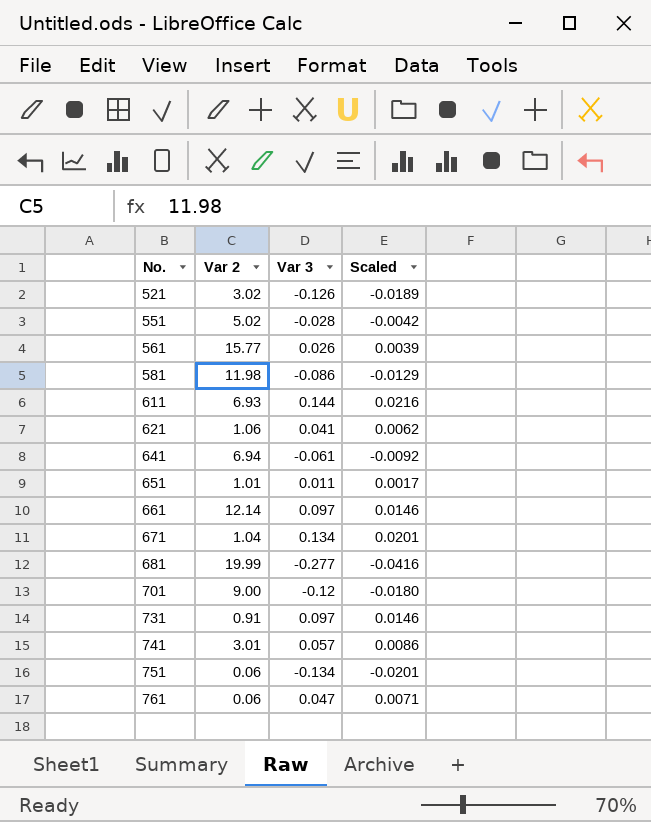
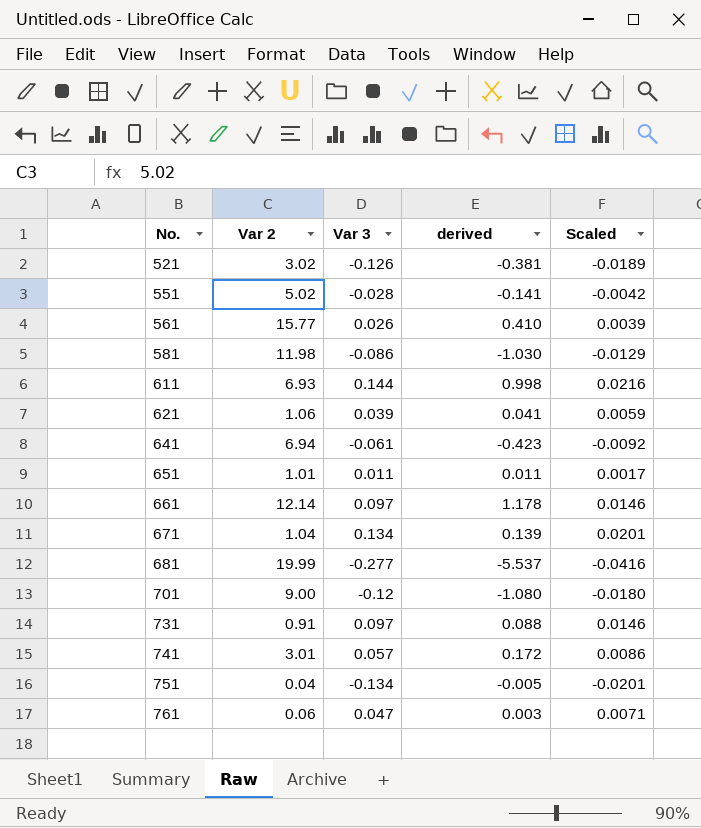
column derived | formula: none -> [Var 2] * [Var 3]
621 | Var 3: 0.041 -> 0.039
621 | Scaled: 0.0062 -> 0.0059
751 | Var 2: 0.06 -> 0.04

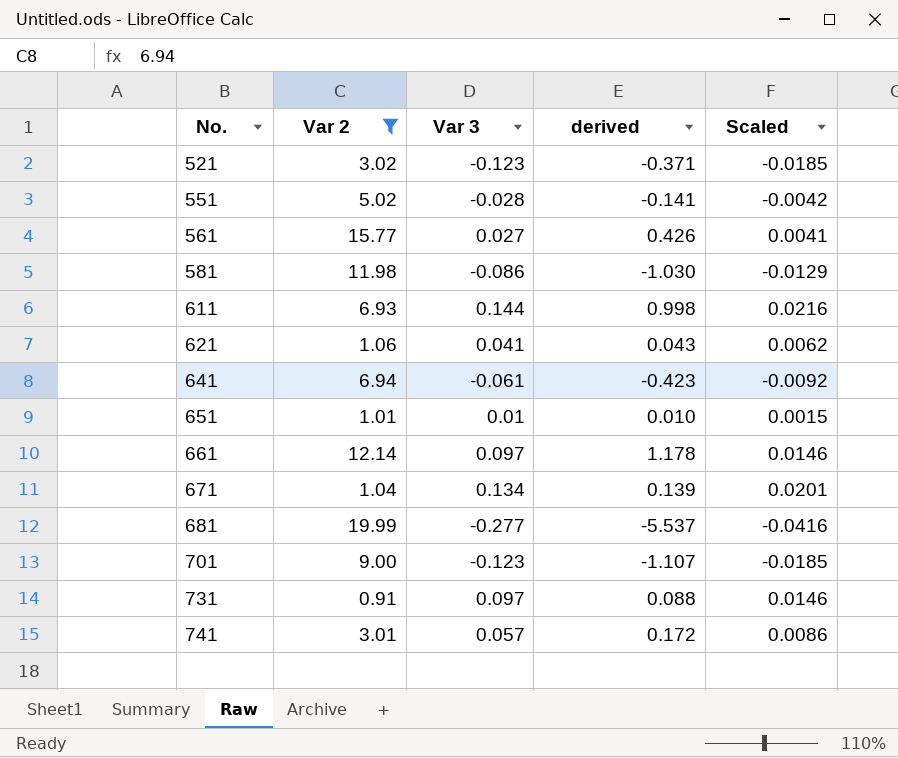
filter: none -> Var 2 >= 0.91
521 | Var 3: -0.126 -> -0.123
521 | derived: -0.381 -> -0.371
521 | Scaled: -0.0189 -> -0.0185
561 | Var 3: 0.026 -> 0.027
561 | derived: 0.410 -> 0.426
561 | Scaled: 0.0039 -> 0.0041
621 | Var 3: 0.039 -> 0.041
621 | derived: 0.041 -> 0.043
621 | Scaled: 0.0059 -> 0.0062
651 | Var 3: 0.011 -> 0.01
651 | derived: 0.011 -> 0.010
651 | Scaled: 0.0017 -> 0.0015
701 | Var 3: -0.12 -> -0.123
701 | derived: -1.080 -> -1.107
701 | Scaled: -0.0180 -> -0.0185

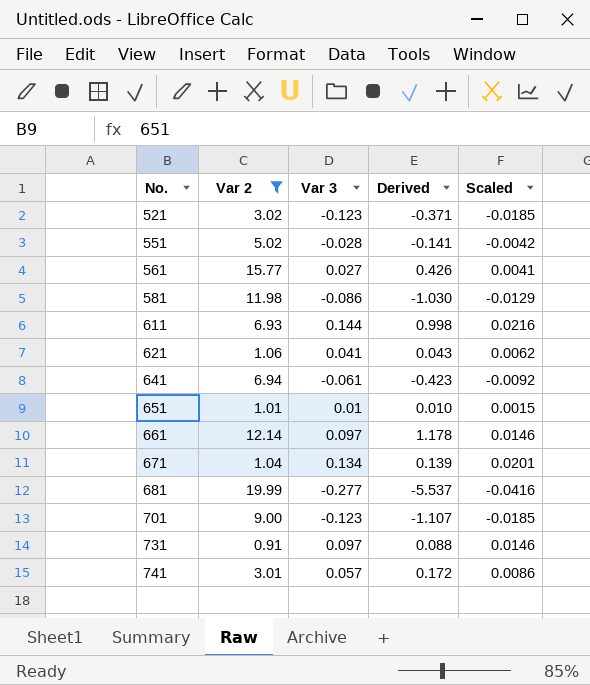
column name: derived -> Derived

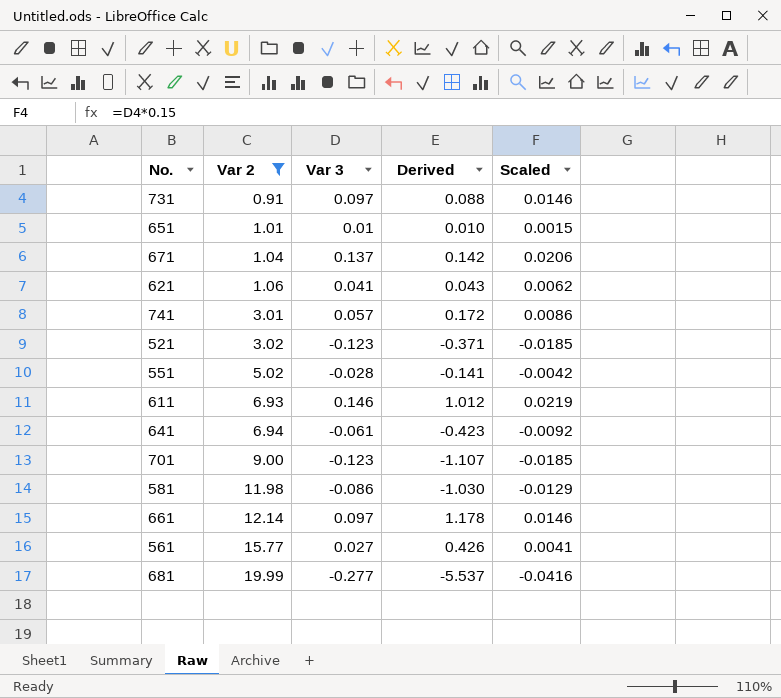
row order: No. ascending -> Var 2 ascending
671 | Var 3: 0.134 -> 0.137
671 | Derived: 0.139 -> 0.142
671 | Scaled: 0.0201 -> 0.0206
611 | Var 3: 0.144 -> 0.146
611 | Derived: 0.998 -> 1.012
611 | Scaled: 0.0216 -> 0.0219

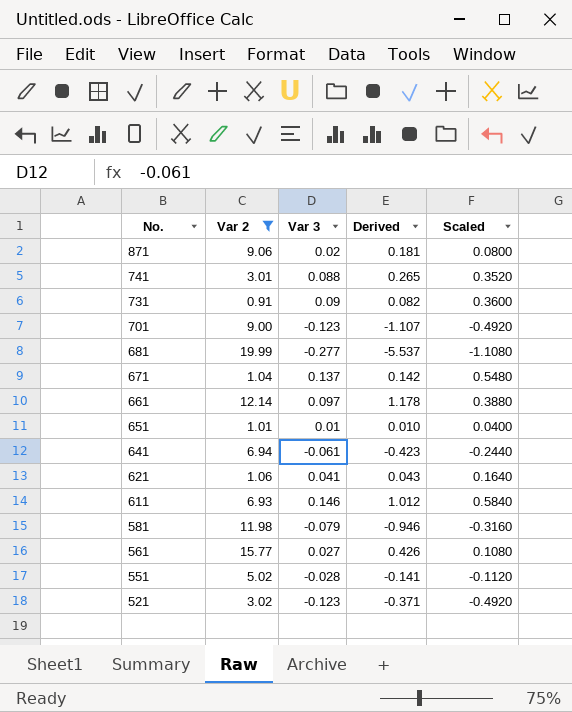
row order: Var 2 ascending -> No. descending
column Scaled | formula: [Var 3] * 0.15 -> [Var 3] * 4
row 871: none -> 9.06 | 0.02 | 0.181 | 0.0800
741 | Var 3: 0.057 -> 0.088
741 | Derived: 0.172 -> 0.265
731 | Var 3: 0.097 -> 0.09
731 | Derived: 0.088 -> 0.082
581 | Var 3: -0.086 -> -0.079
581 | Derived: -1.030 -> -0.946

